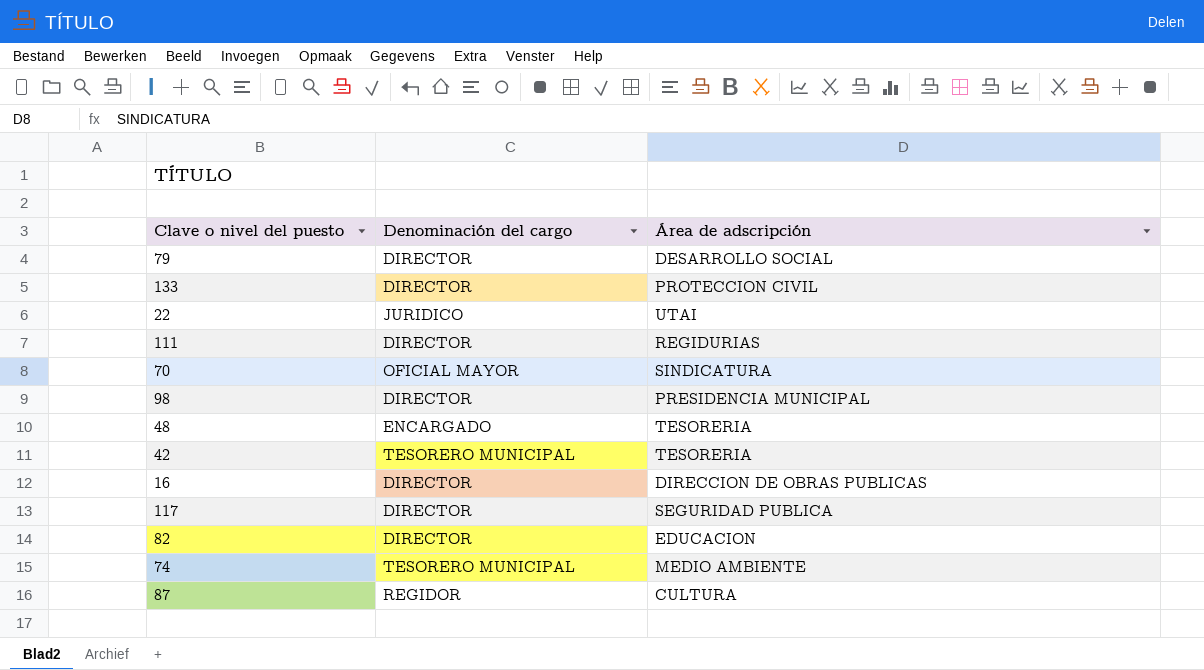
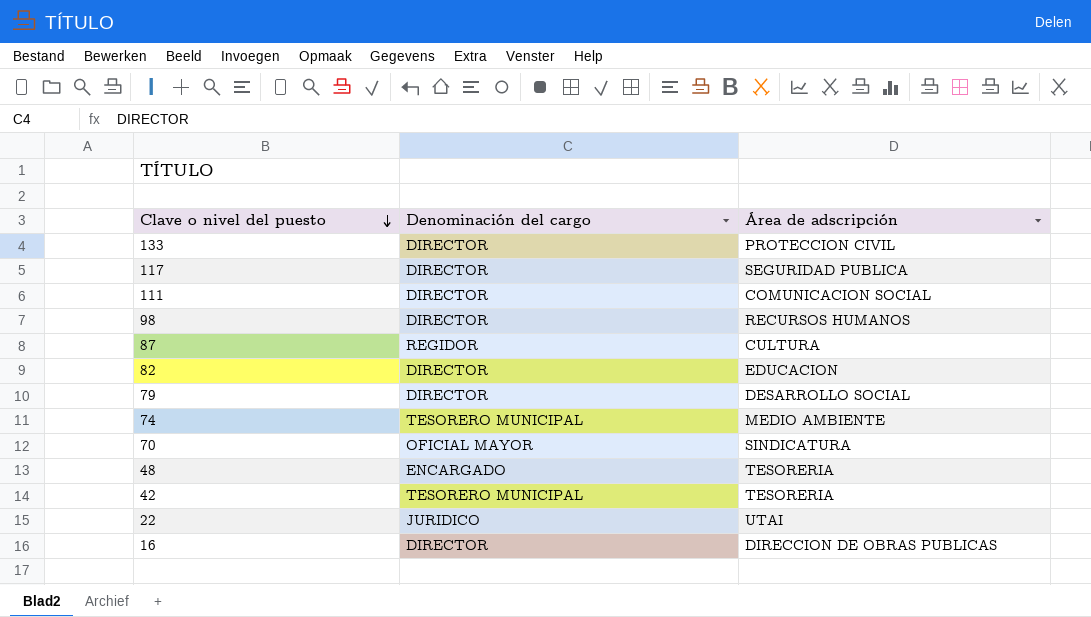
row order: none -> Clave o nivel del puesto descending
111 | Área de adscripción: REGIDURIAS -> COMUNICACION SOCIAL
98 | Área de adscripción: PRESIDENCIA MUNICIPAL -> RECURSOS HUMANOS

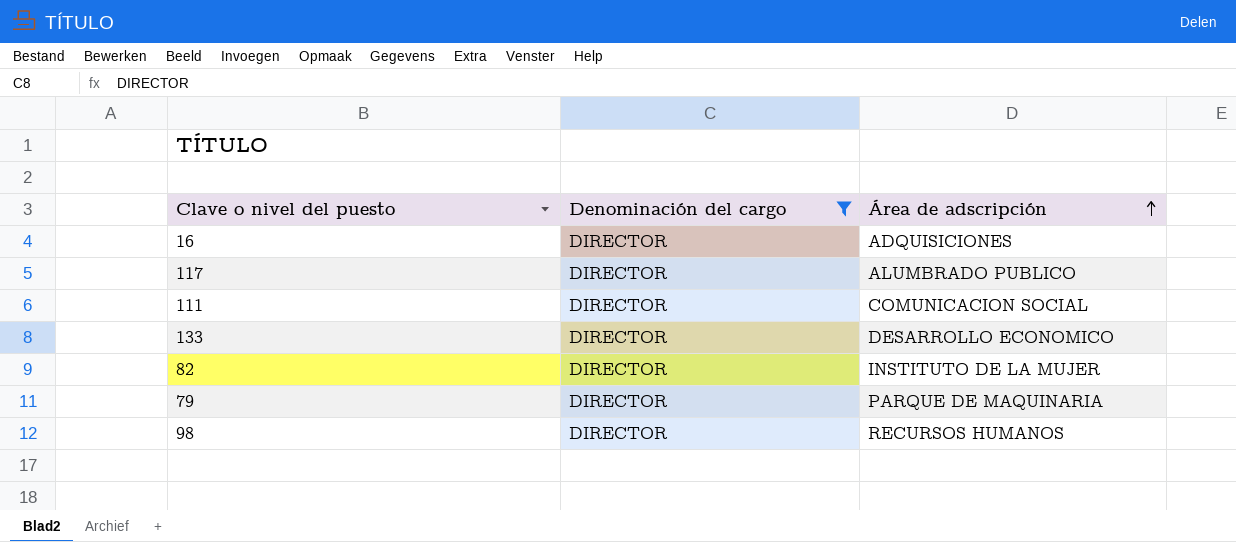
filter: none -> Denominación del cargo = DIRECTOR
row order: Clave o nivel del puesto descending -> Área de adscripción ascending
16 | Área de adscripción: DIRECCION DE OBRAS PUBLICAS -> ADQUISICIONES
117 | Área de adscripción: SEGURIDAD PUBLICA -> ALUMBRADO PUBLICO
133 | Área de adscripción: PROTECCION CIVIL -> DESARROLLO ECONOMICO
82 | Área de adscripción: EDUCACION -> INSTITUTO DE LA MUJER
79 | Área de adscripción: DESARROLLO SOCIAL -> PARQUE DE MAQUINARIA

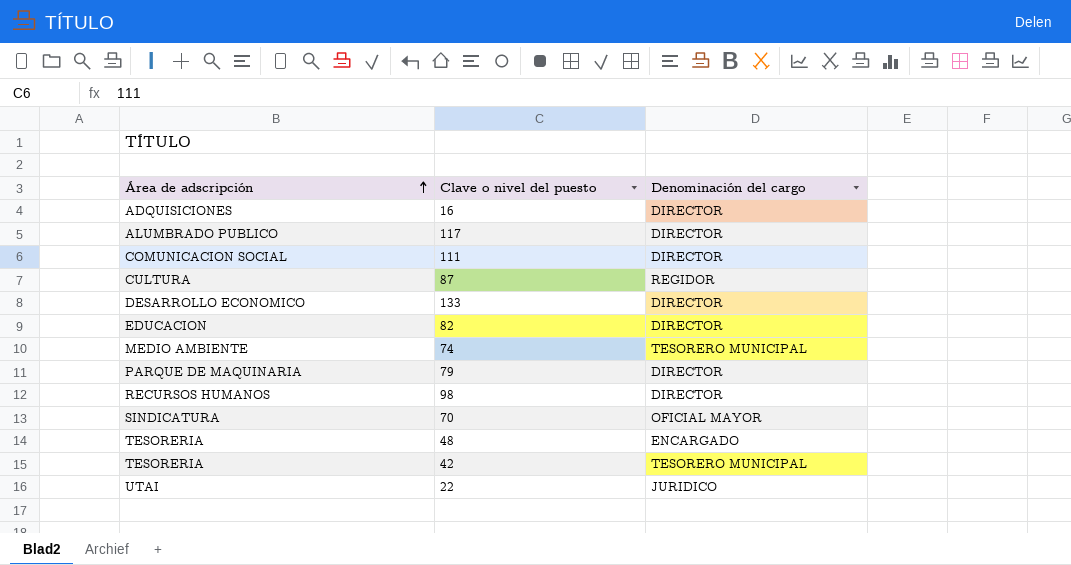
filter: Denominación del cargo = DIRECTOR -> none
column Área de adscripción | position: 3 -> 1
82 | Área de adscripción: INSTITUTO DE LA MUJER -> EDUCACION

